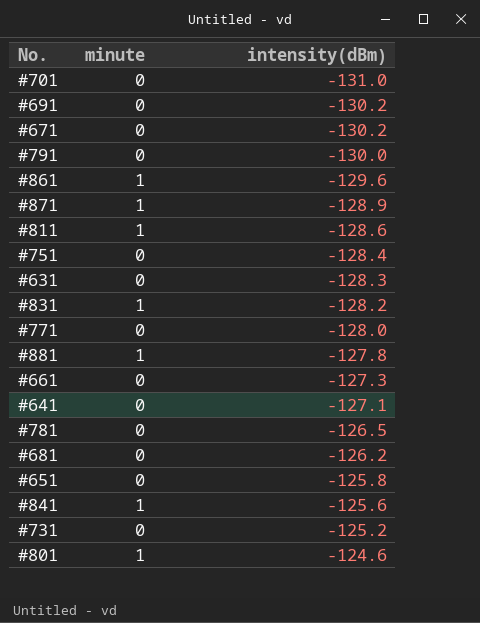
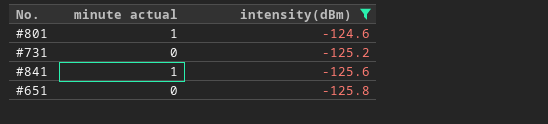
filter: none -> intensity(dBm) >= -125.8
row order: intensity(dBm) ascending -> intensity(dBm) descending
column name: minute -> minute actual

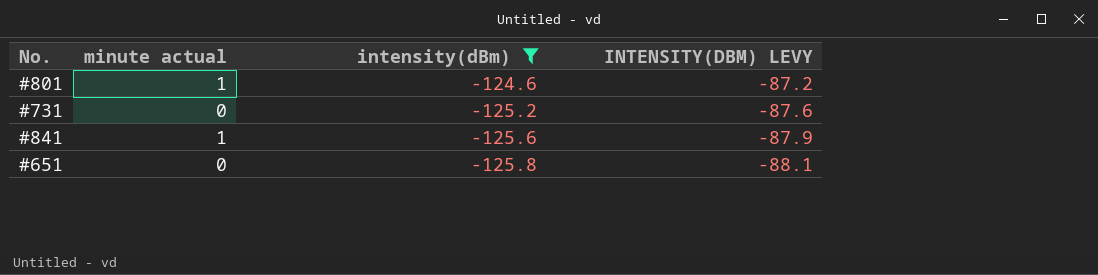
column INTENSITY(DBM) LEVY | formula: none -> [intensity(dBm)] * 0.7

